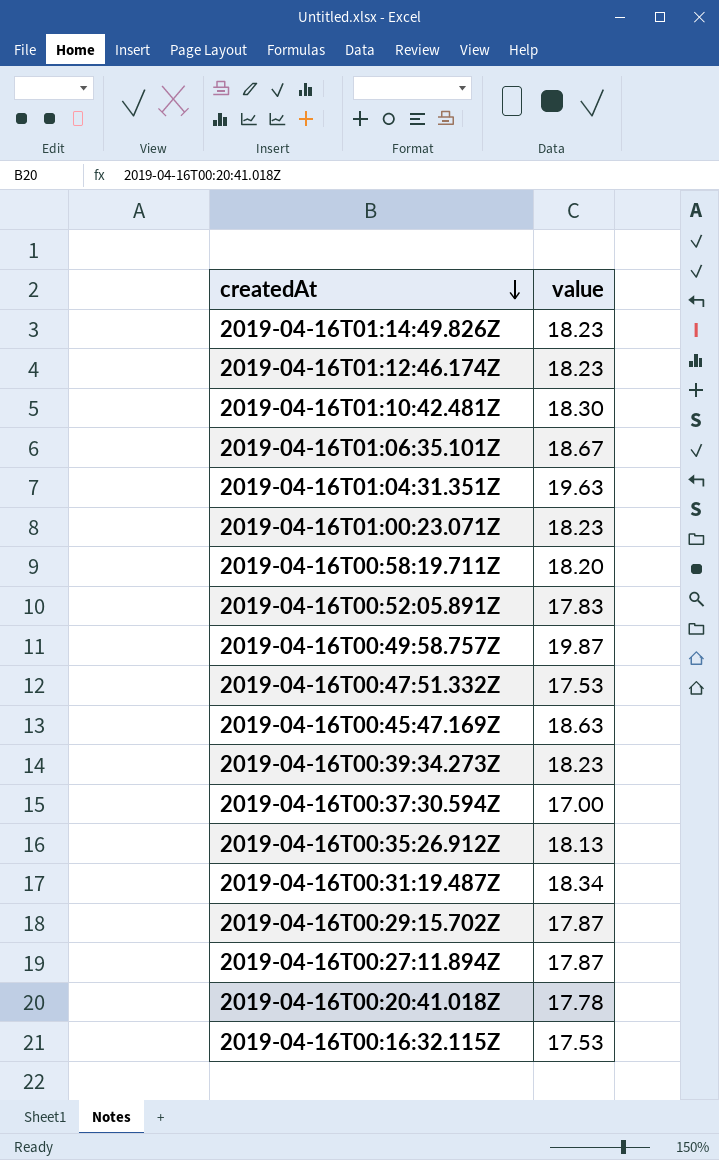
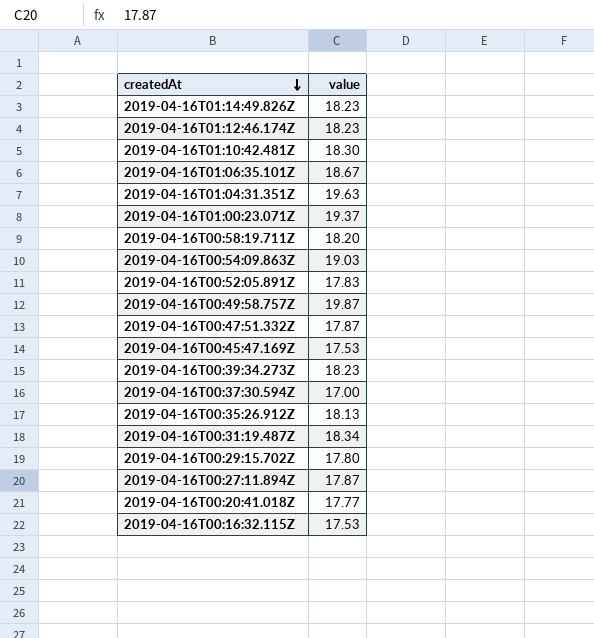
2019-04-16T01:00:23.071Z | value: 18.23 -> 19.37
row 2019-04-16T00:54:09.863Z: none -> 19.03
2019-04-16T00:47:51.332Z | value: 17.53 -> 17.87
2019-04-16T00:45:47.169Z | value: 18.63 -> 17.53
2019-04-16T00:29:15.702Z | value: 17.87 -> 17.80
2019-04-16T00:20:41.018Z | value: 17.78 -> 17.77

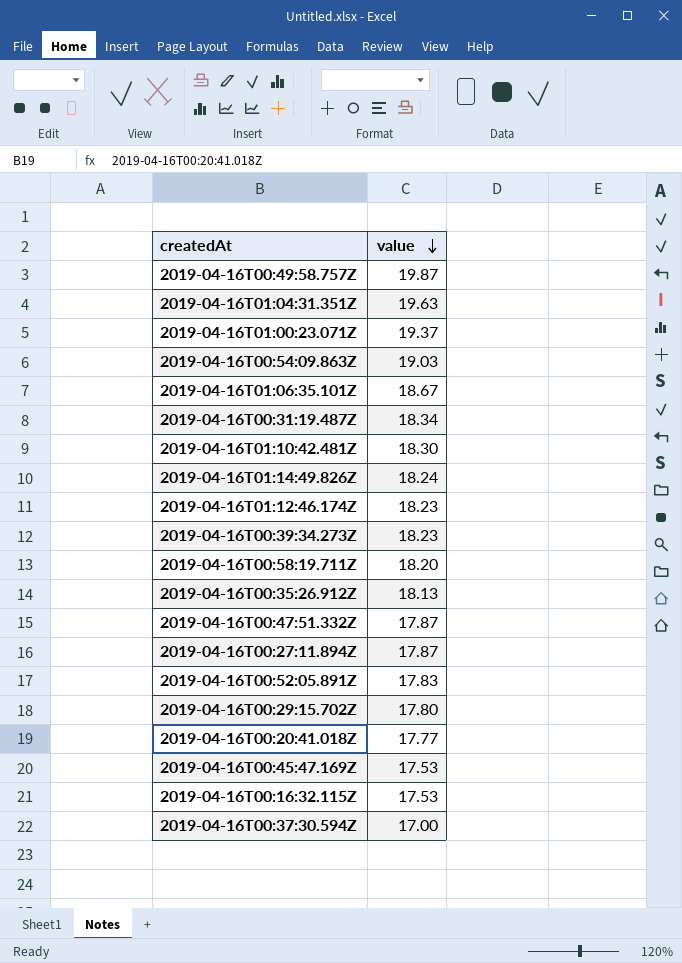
row order: createdAt descending -> value descending
2019-04-16T01:14:49.826Z | value: 18.23 -> 18.24

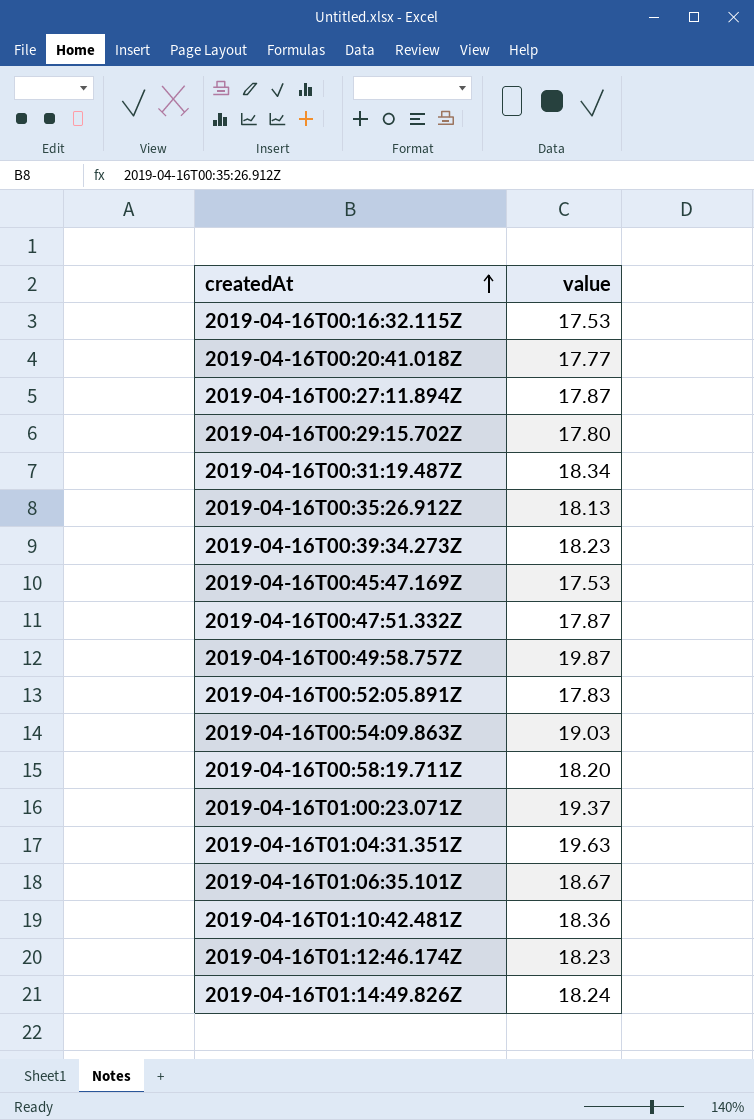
row order: value descending -> createdAt ascending
row 2019-04-16T00:37:30.594Z: 17.00 -> none
2019-04-16T01:10:42.481Z | value: 18.30 -> 18.36

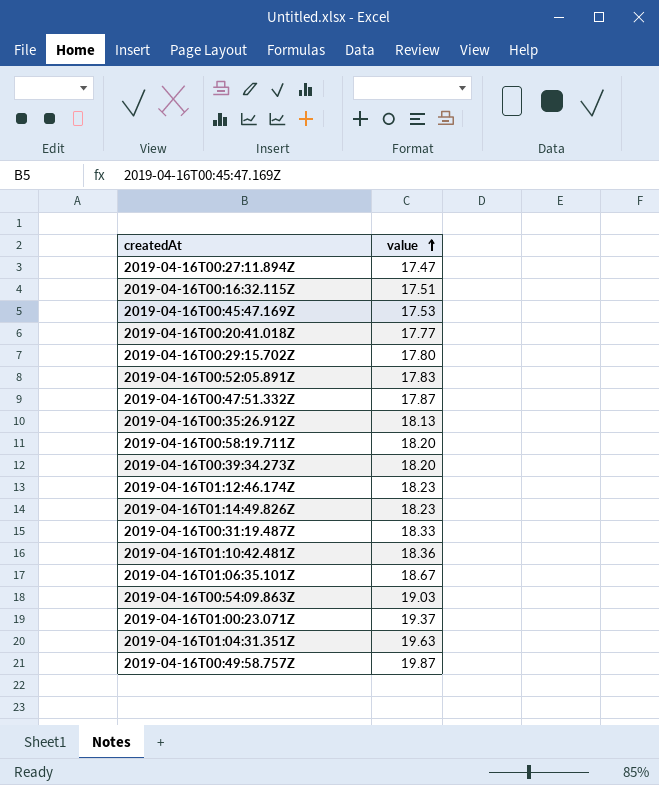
row order: createdAt ascending -> value ascending
2019-04-16T00:27:11.894Z | value: 17.87 -> 17.47
2019-04-16T00:16:32.115Z | value: 17.53 -> 17.51
2019-04-16T00:39:34.273Z | value: 18.23 -> 18.20
2019-04-16T01:14:49.826Z | value: 18.24 -> 18.23
2019-04-16T00:31:19.487Z | value: 18.34 -> 18.33

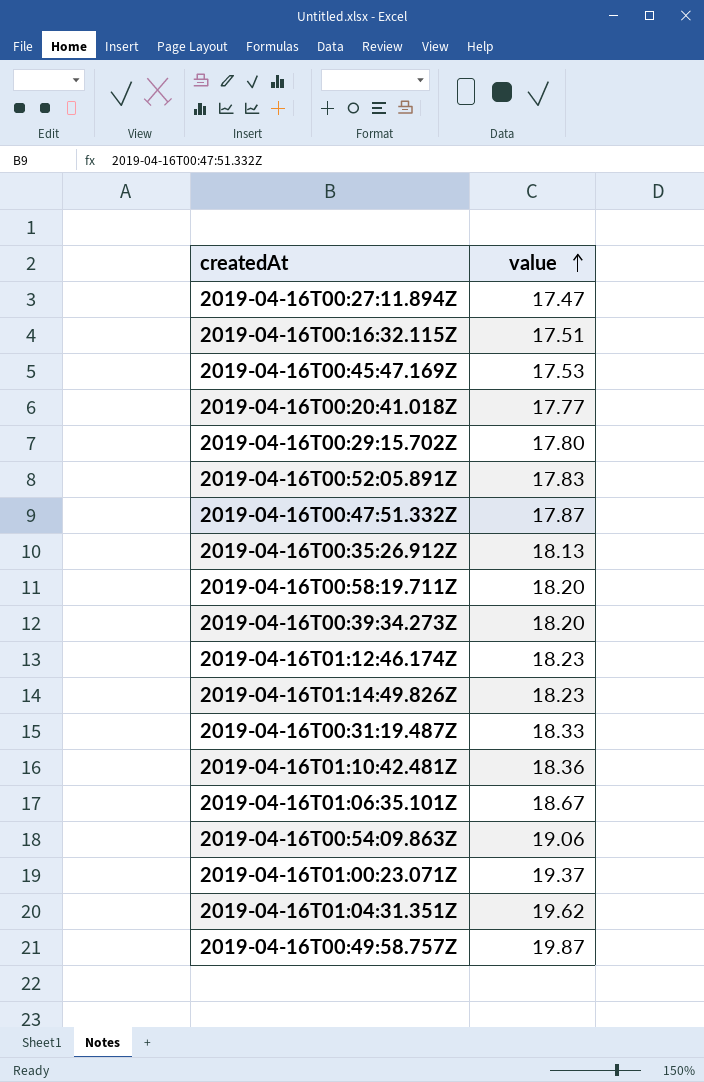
2019-04-16T00:54:09.863Z | value: 19.03 -> 19.06
2019-04-16T01:04:31.351Z | value: 19.63 -> 19.62

